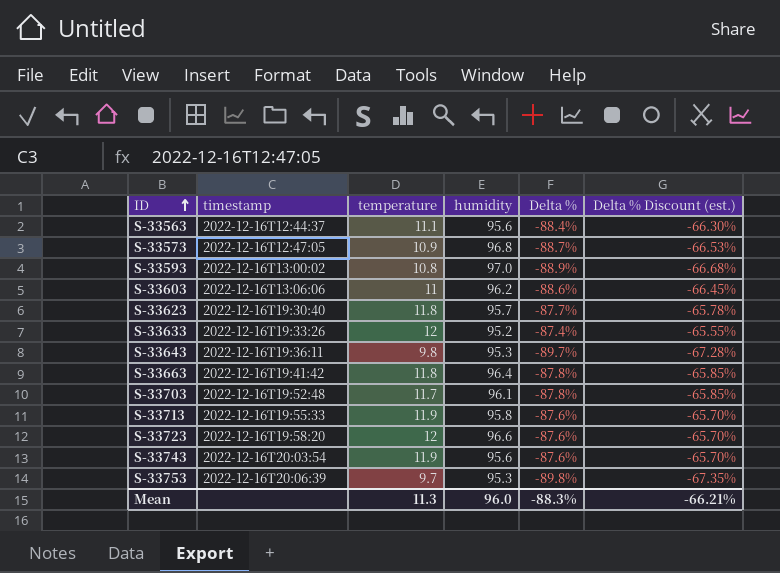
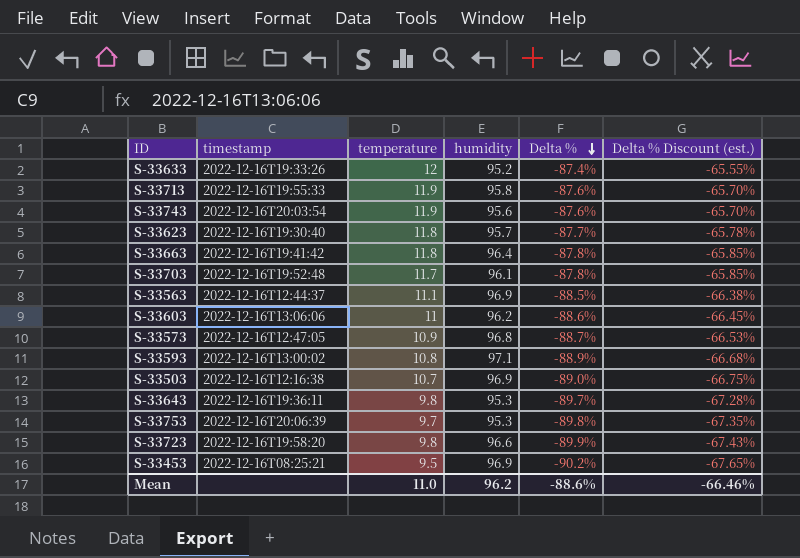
row order: ID ascending -> Delta % descending
S-33563 | humidity: 95.6 -> 96.9
S-33563 | Delta %: -88.4% -> -88.5%
S-33563 | Delta % Discount (est.): -66.30% -> -66.38%
S-33593 | humidity: 97.0 -> 97.1
row S-33503: none -> 2022-12-16T12:16:38 | 10.7 | 96.9 | -89.0% | -66.75%
S-33723 | temperature: 12 -> 9.8
S-33723 | Delta %: -87.6% -> -89.9%
S-33723 | Delta % Discount (est.): -65.70% -> -67.43%
row S-33453: none -> 2022-12-16T08:25:21 | 9.5 | 96.9 | -90.2% | -67.65%
Mean | temperature: 11.3 -> 11.0
Mean | humidity: 96.0 -> 96.2
Mean | Delta %: -88.3% -> -88.6%
Mean | Delta % Discount (est.): -66.21% -> -66.46%

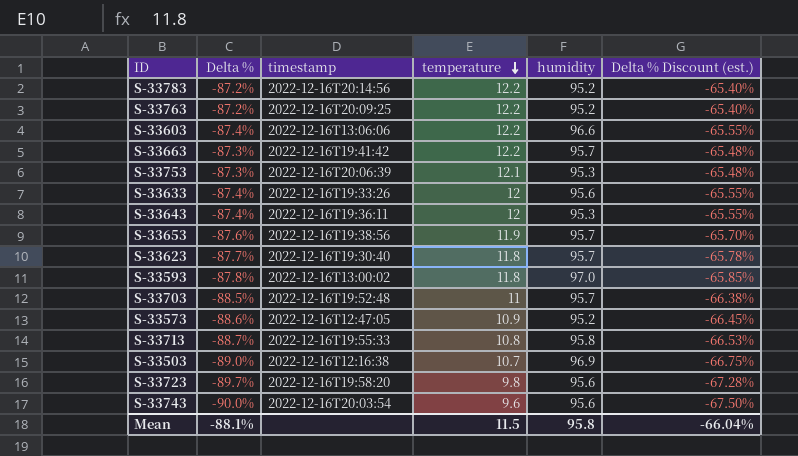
row order: Delta % descending -> temperature descending
column Delta % | position: 5 -> 2
row S-33563: 2022-12-16T12:44:37 | 11.1 | 96.9 | -88.5% | -66.38% -> none
row S-33453: 2022-12-16T08:25:21 | 9.5 | 96.9 | -90.2% | -67.65% -> none
row S-33783: none -> -87.2% | 2022-12-16T20:14:56 | 12.2 | 95.2 | -65.40%
row S-33763: none -> -87.2% | 2022-12-16T20:09:25 | 12.2 | 95.2 | -65.40%
S-33603 | Delta %: -88.6% -> -87.4%
S-33603 | temperature: 11 -> 12.2
S-33603 | humidity: 96.2 -> 96.6
S-33603 | Delta % Discount (est.): -66.45% -> -65.55%
S-33663 | Delta %: -87.8% -> -87.3%
S-33663 | temperature: 11.8 -> 12.2
S-33663 | humidity: 96.4 -> 95.7
S-33663 | Delta % Discount (est.): -65.85% -> -65.48%
S-33753 | Delta %: -89.8% -> -87.3%
S-33753 | temperature: 9.7 -> 12.1
S-33753 | Delta % Discount (est.): -67.35% -> -65.48%
S-33633 | humidity: 95.2 -> 95.6
S-33643 | Delta %: -89.7% -> -87.4%
S-33643 | temperature: 9.8 -> 12
S-33643 | Delta % Discount (est.): -67.28% -> -65.55%
row S-33653: none -> -87.6% | 2022-12-16T19:38:56 | 11.9 | 95.7 | -65.70%
S-33593 | Delta %: -88.9% -> -87.8%
S-33593 | temperature: 10.8 -> 11.8
S-33593 | humidity: 97.1 -> 97.0
S-33593 | Delta % Discount (est.): -66.68% -> -65.85%
S-33703 | Delta %: -87.8% -> -88.5%
S-33703 | temperature: 11.7 -> 11
S-33703 | humidity: 96.1 -> 95.7
S-33703 | Delta % Discount (est.): -65.85% -> -66.38%
S-33573 | Delta %: -88.7% -> -88.6%
S-33573 | humidity: 96.8 -> 95.2
S-33573 | Delta % Discount (est.): -66.53% -> -66.45%
S-33713 | Delta %: -87.6% -> -88.7%
S-33713 | temperature: 11.9 -> 10.8
S-33713 | Delta % Discount (est.): -65.70% -> -66.53%
S-33723 | Delta %: -89.9% -> -89.7%
S-33723 | humidity: 96.6 -> 95.6
S-33723 | Delta % Discount (est.): -67.43% -> -67.28%
S-33743 | Delta %: -87.6% -> -90.0%
S-33743 | temperature: 11.9 -> 9.6
S-33743 | Delta % Discount (est.): -65.70% -> -67.50%
Mean | Delta %: -88.6% -> -88.1%
Mean | temperature: 11.0 -> 11.5
Mean | humidity: 96.2 -> 95.8
Mean | Delta % Discount (est.): -66.46% -> -66.04%

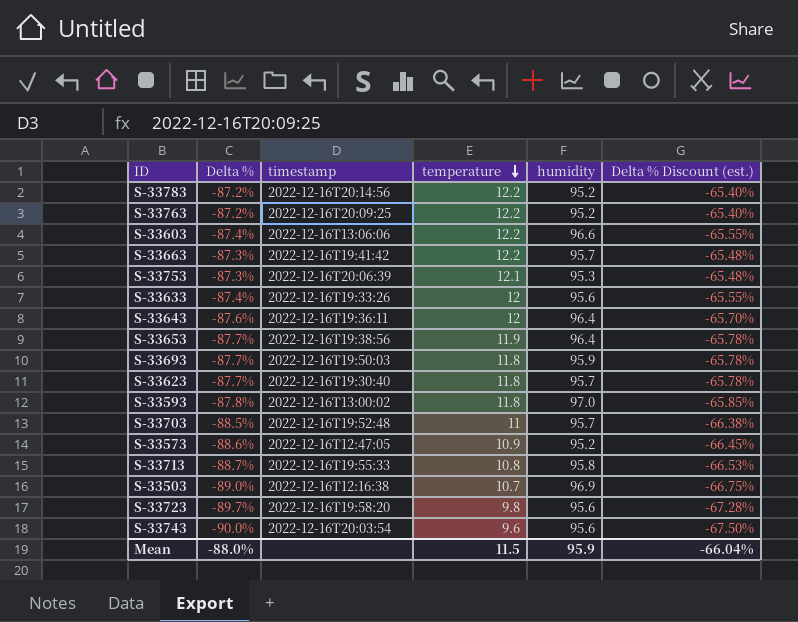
S-33643 | Delta %: -87.4% -> -87.6%
S-33643 | humidity: 95.3 -> 96.4
S-33643 | Delta % Discount (est.): -65.55% -> -65.70%
S-33653 | Delta %: -87.6% -> -87.7%
S-33653 | humidity: 95.7 -> 96.4
S-33653 | Delta % Discount (est.): -65.70% -> -65.78%
row S-33693: none -> -87.7% | 2022-12-16T19:50:03 | 11.8 | 95.9 | -65.78%
Mean | Delta %: -88.1% -> -88.0%
Mean | humidity: 95.8 -> 95.9

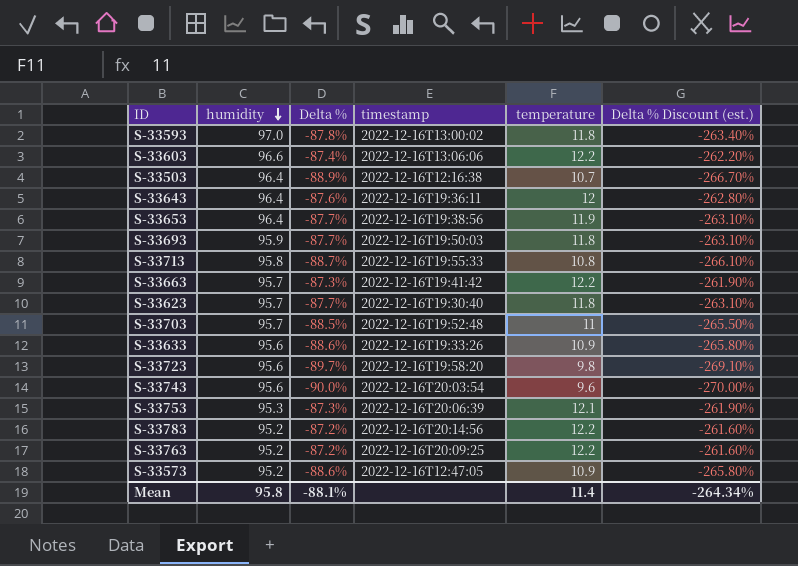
row order: temperature descending -> humidity descending
column humidity | position: 5 -> 2
column Delta % Discount (est.) | formula: [Delta %] * 0.75 -> [Delta %] * 3
S-33503 | humidity: 96.9 -> 96.4
S-33503 | Delta %: -89.0% -> -88.9%
S-33633 | Delta %: -87.4% -> -88.6%
S-33633 | temperature: 12 -> 10.9
Mean | humidity: 95.9 -> 95.8
Mean | Delta %: -88.0% -> -88.1%
Mean | temperature: 11.5 -> 11.4
Mean | Delta % Discount (est.): -66.04% -> -264.34%

